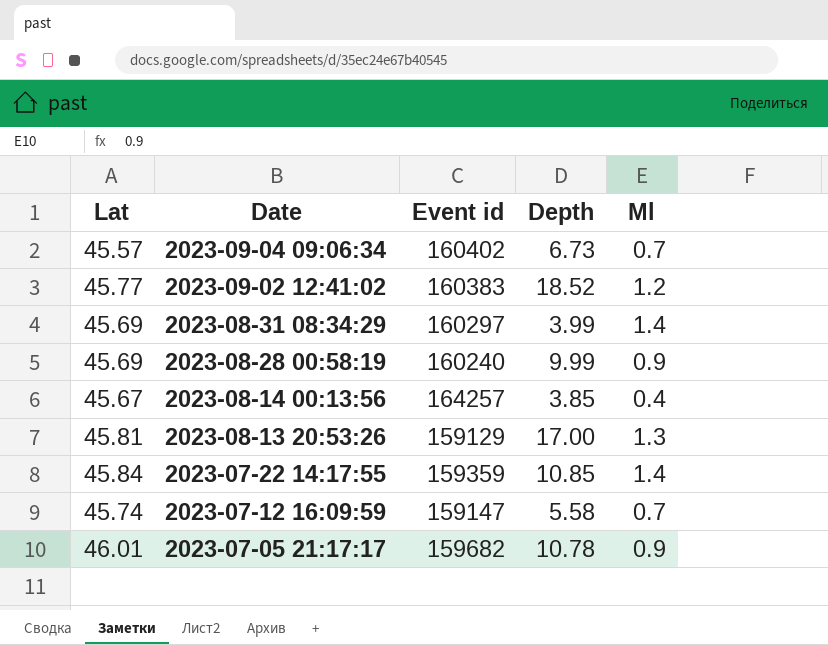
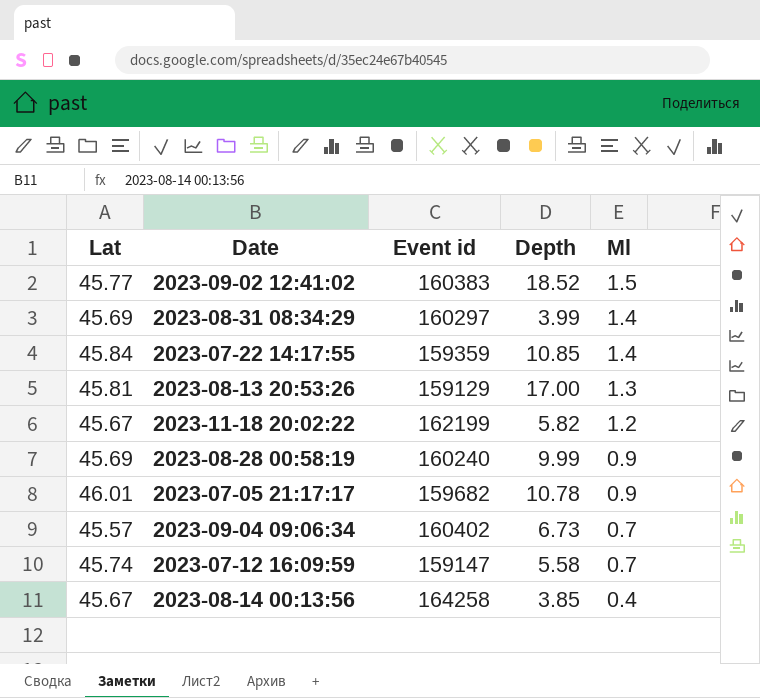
row order: Date descending -> Ml descending
2023-09-02 12:41:02 | Ml: 1.2 -> 1.5
row 2023-11-18 20:02:22: none -> 45.67 | 162199 | 5.82 | 1.2
2023-08-14 00:13:56 | Event id: 164257 -> 164258

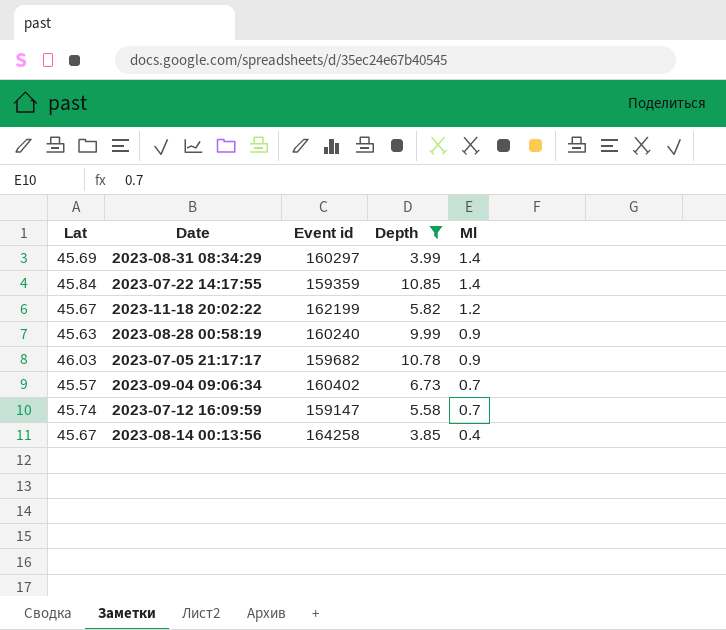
filter: none -> Depth <= 10.85
2023-08-28 00:58:19 | Lat: 45.69 -> 45.63
2023-07-05 21:17:17 | Lat: 46.01 -> 46.03

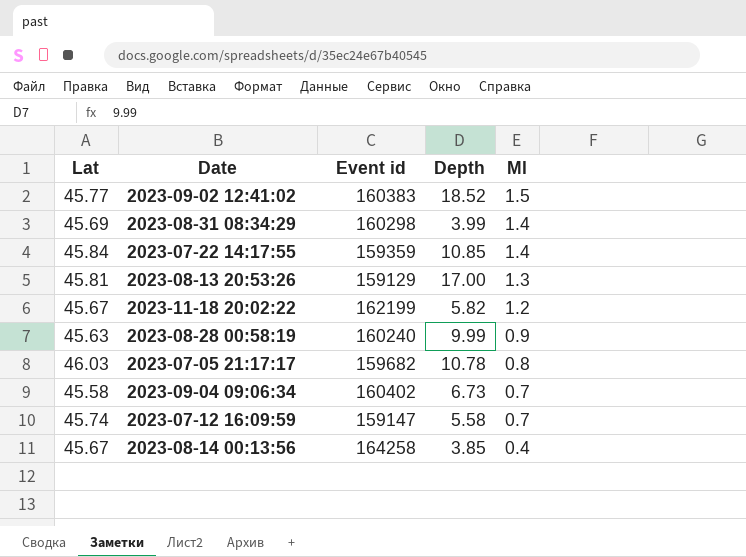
filter: Depth <= 10.85 -> none
2023-08-31 08:34:29 | Event id: 160297 -> 160298
2023-07-05 21:17:17 | Ml: 0.9 -> 0.8
2023-09-04 09:06:34 | Lat: 45.57 -> 45.58

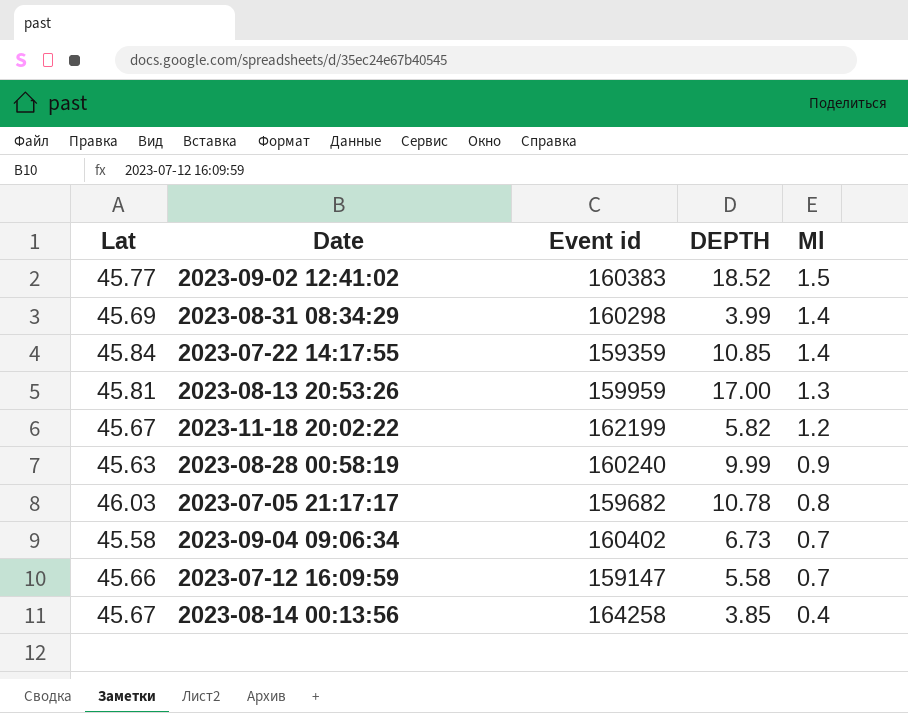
column name: Depth -> DEPTH
2023-08-13 20:53:26 | Event id: 159129 -> 159959
2023-07-12 16:09:59 | Lat: 45.74 -> 45.66

